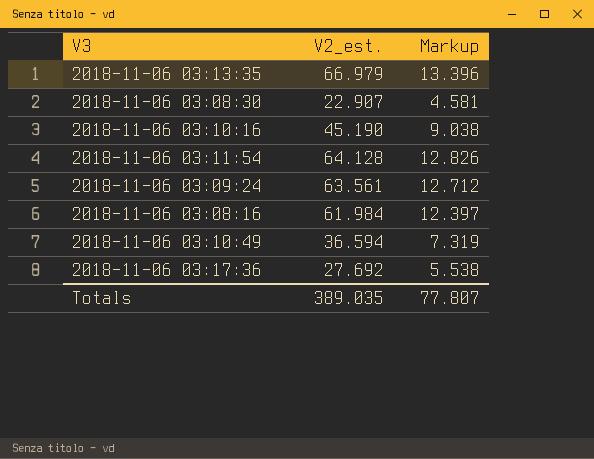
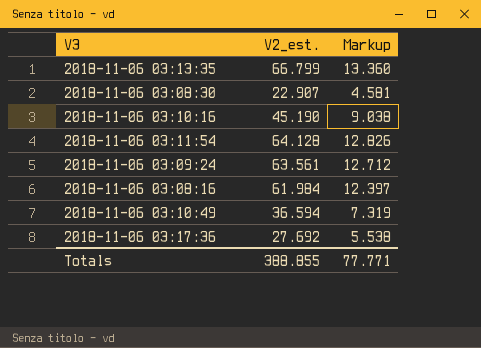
2018-11-06 03:13:35 | V2_est.: 66.979 -> 66.799
2018-11-06 03:13:35 | Markup: 13.396 -> 13.360
Totals | V2_est.: 389.035 -> 388.855
Totals | Markup: 77.807 -> 77.771

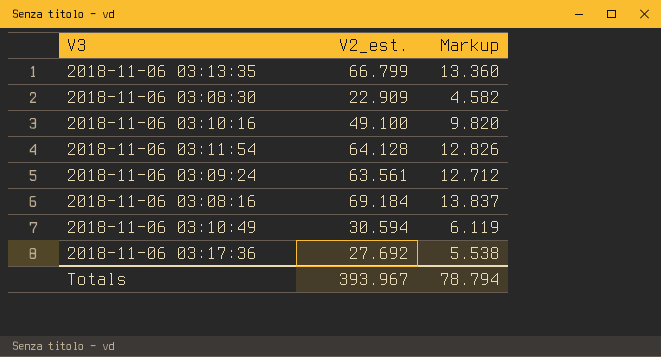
2018-11-06 03:08:30 | V2_est.: 22.907 -> 22.909
2018-11-06 03:08:30 | Markup: 4.581 -> 4.582
2018-11-06 03:10:16 | V2_est.: 45.190 -> 49.100
2018-11-06 03:10:16 | Markup: 9.038 -> 9.820
2018-11-06 03:08:16 | V2_est.: 61.984 -> 69.184
2018-11-06 03:08:16 | Markup: 12.397 -> 13.837
2018-11-06 03:10:49 | V2_est.: 36.594 -> 30.594
2018-11-06 03:10:49 | Markup: 7.319 -> 6.119
Totals | V2_est.: 388.855 -> 393.967
Totals | Markup: 77.771 -> 78.794

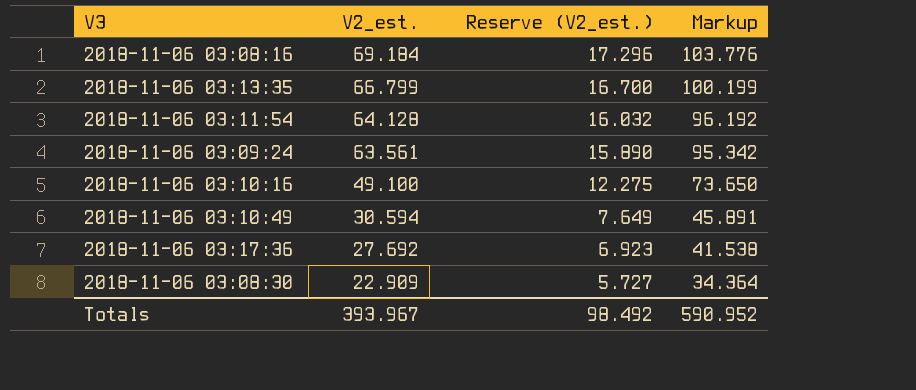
row order: none -> V2_est. descending
column Reserve (V2_est.) | formula: none -> [V2_est.] * 0.25
column Markup | formula: [V2_est.] * 0.2 -> [V2_est.] * 1.5
Totals | Markup: 78.794 -> 590.952

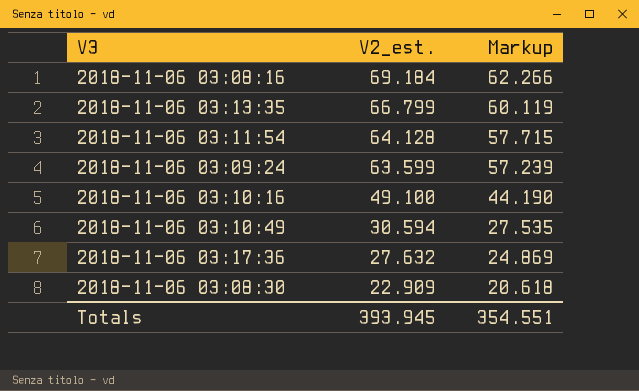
column Reserve (V2_est.) | formula: [V2_est.] * 0.25 -> none
column Markup | formula: [V2_est.] * 1.5 -> [V2_est.] * 0.9
2018-11-06 03:09:24 | V2_est.: 63.561 -> 63.599
2018-11-06 03:17:36 | V2_est.: 27.692 -> 27.632
Totals | V2_est.: 393.967 -> 393.945
Totals | Markup: 590.952 -> 354.551

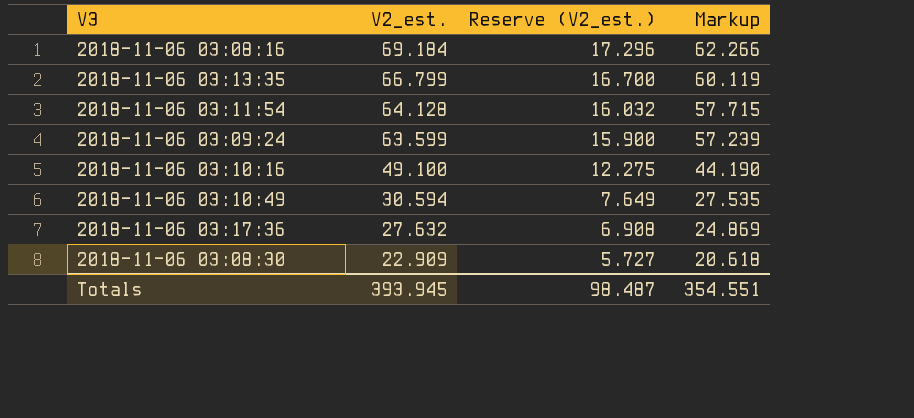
column Reserve (V2_est.) | formula: none -> [V2_est.] * 0.25

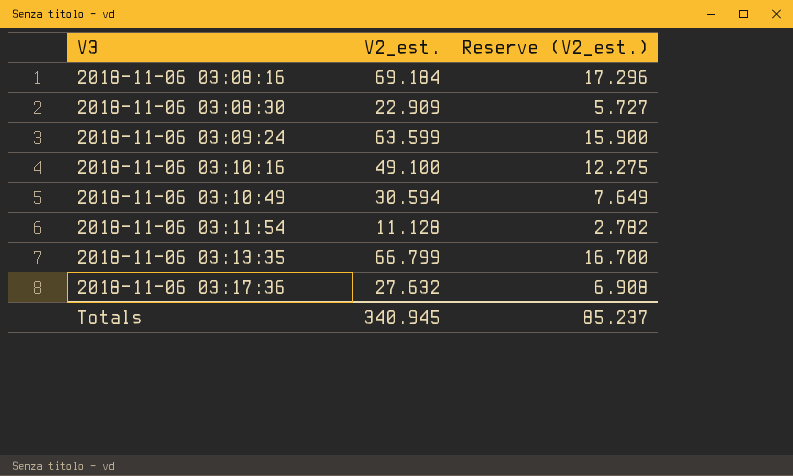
row order: V2_est. descending -> V3 ascending
column Markup | formula: [V2_est.] * 0.9 -> none
2018-11-06 03:11:54 | V2_est.: 64.128 -> 11.128
2018-11-06 03:11:54 | Reserve (V2_est.): 16.032 -> 2.782
Totals | V2_est.: 393.945 -> 340.945
Totals | Reserve (V2_est.): 98.487 -> 85.237

